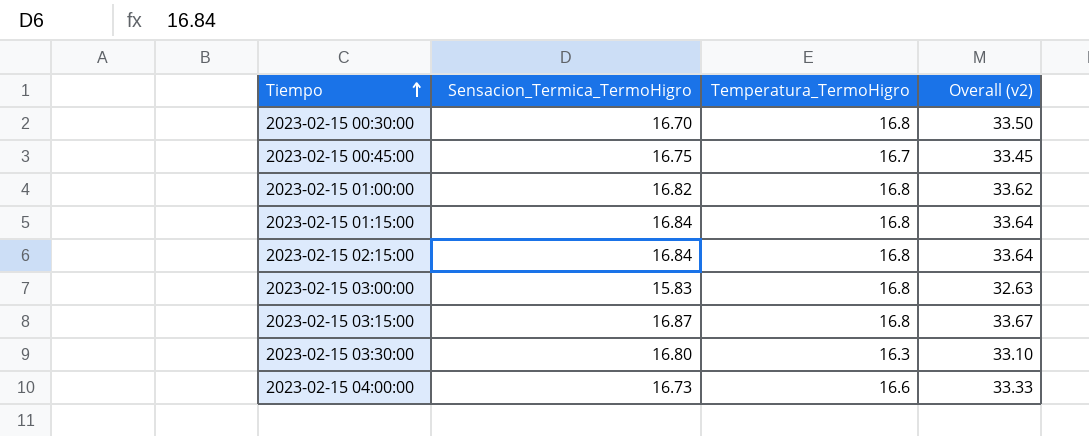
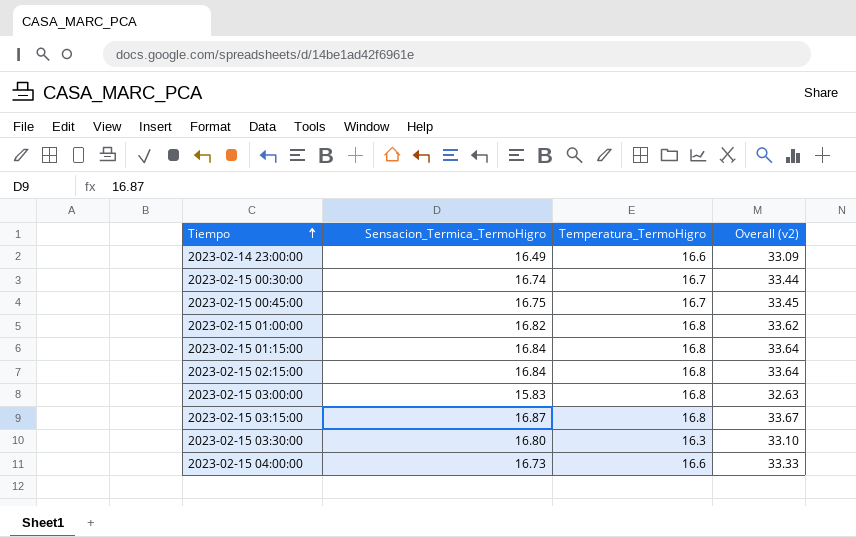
row 2023-02-14 23:00:00: none -> 16.49 | 16.6 | 33.09
2023-02-15 00:30:00 | Sensacion_Termica_TermoHigro: 16.70 -> 16.74
2023-02-15 00:30:00 | Temperatura_TermoHigro: 16.8 -> 16.7
2023-02-15 00:30:00 | Overall (v2): 33.50 -> 33.44

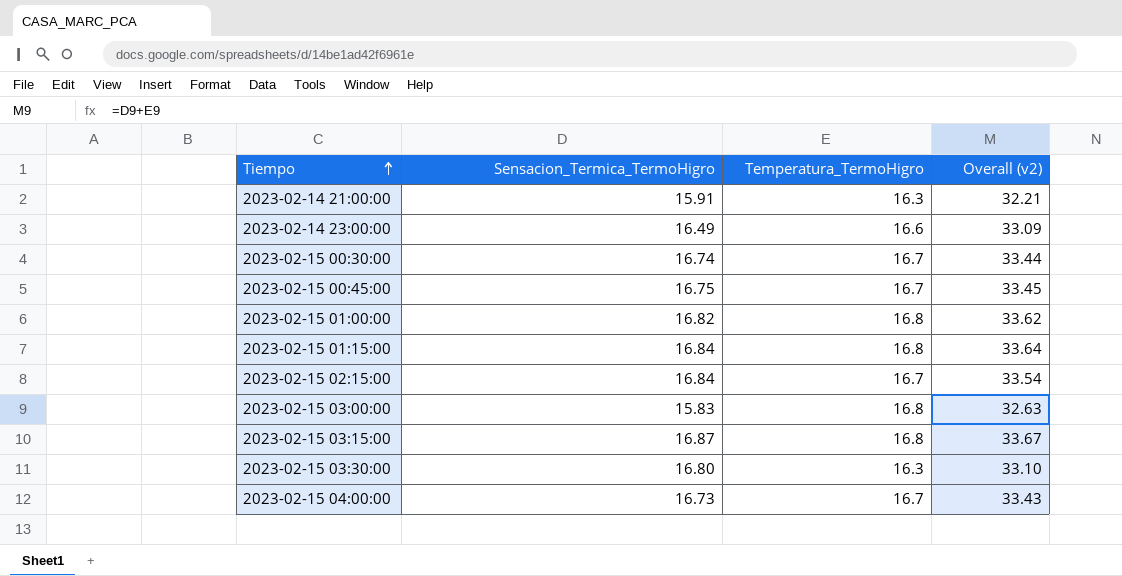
row 2023-02-14 21:00:00: none -> 15.91 | 16.3 | 32.21
2023-02-15 02:15:00 | Temperatura_TermoHigro: 16.8 -> 16.7
2023-02-15 02:15:00 | Overall (v2): 33.64 -> 33.54
2023-02-15 04:00:00 | Temperatura_TermoHigro: 16.6 -> 16.7
2023-02-15 04:00:00 | Overall (v2): 33.33 -> 33.43

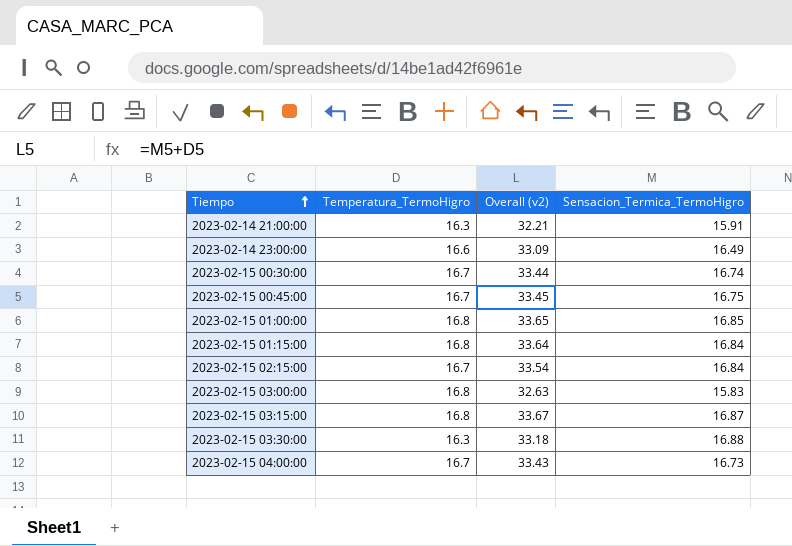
column Sensacion_Termica_TermoHigro | position: 2 -> 4
2023-02-15 01:00:00 | Overall (v2): 33.62 -> 33.65
2023-02-15 01:00:00 | Sensacion_Termica_TermoHigro: 16.82 -> 16.85
2023-02-15 03:30:00 | Overall (v2): 33.10 -> 33.18
2023-02-15 03:30:00 | Sensacion_Termica_TermoHigro: 16.80 -> 16.88

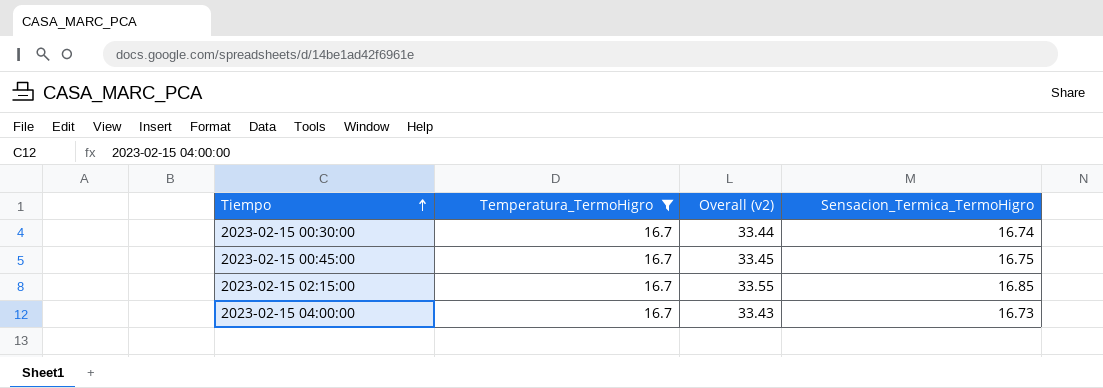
filter: none -> Temperatura_TermoHigro = 16.7
2023-02-15 02:15:00 | Overall (v2): 33.54 -> 33.55
2023-02-15 02:15:00 | Sensacion_Termica_TermoHigro: 16.84 -> 16.85

